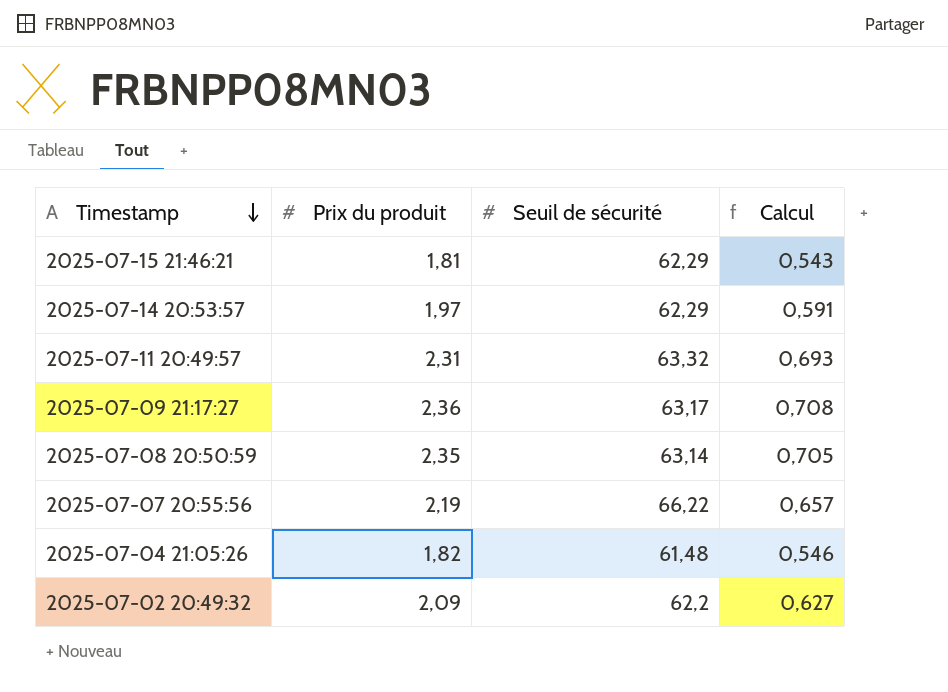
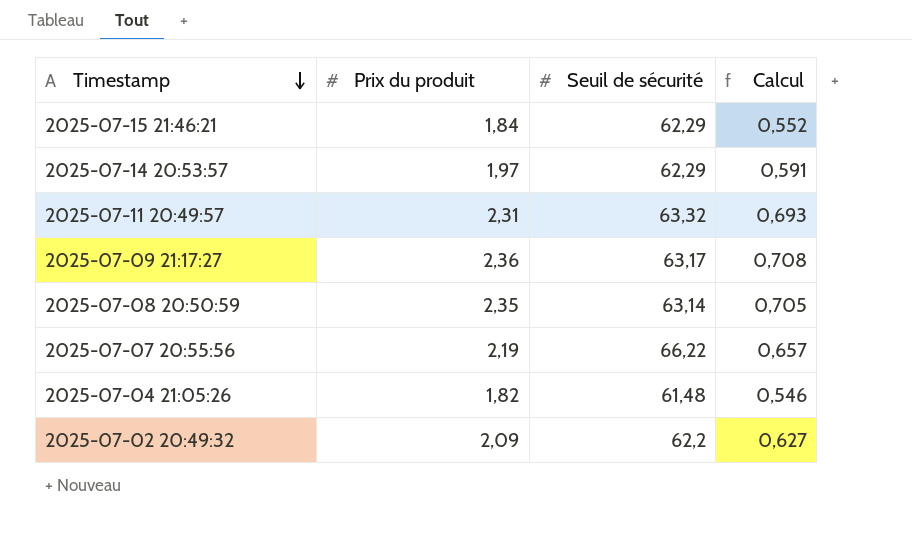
2025-07-15 21:46:21 | Prix du produit: 1,81 -> 1,84
2025-07-15 21:46:21 | Calcul: 0,543 -> 0,552

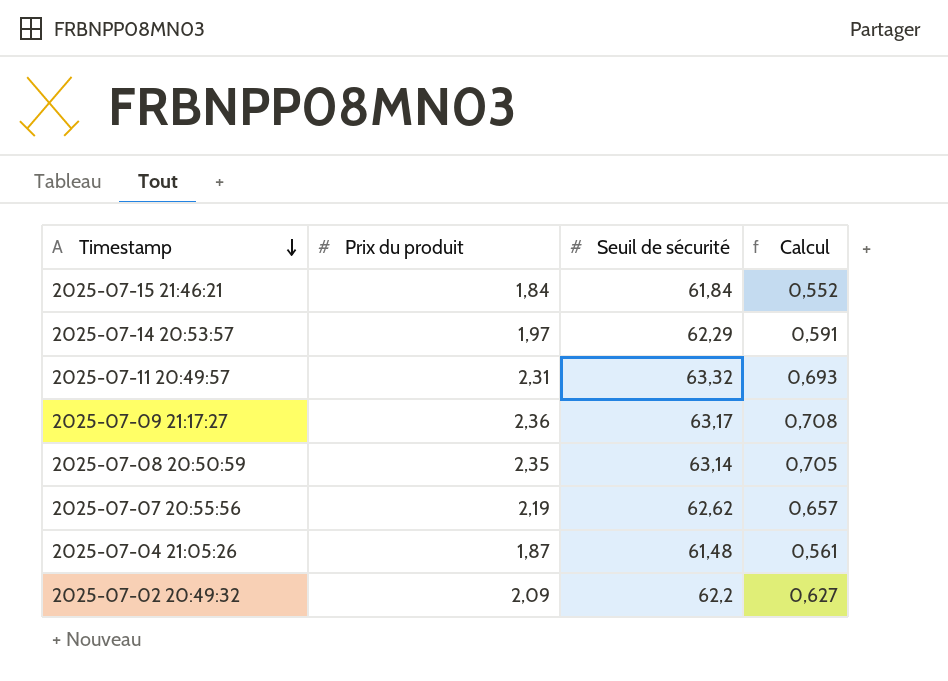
2025-07-15 21:46:21 | Seuil de sécurité: 62,29 -> 61,84
2025-07-07 20:55:56 | Seuil de sécurité: 66,22 -> 62,62
2025-07-04 21:05:26 | Prix du produit: 1,82 -> 1,87
2025-07-04 21:05:26 | Calcul: 0,546 -> 0,561

